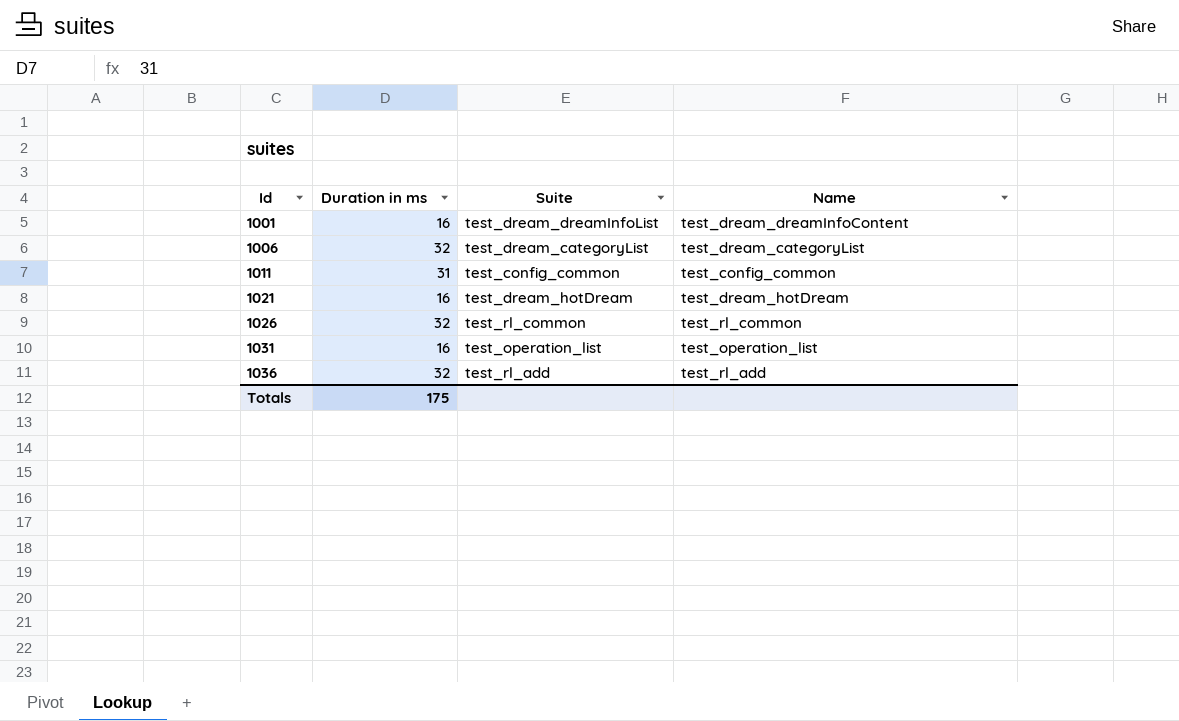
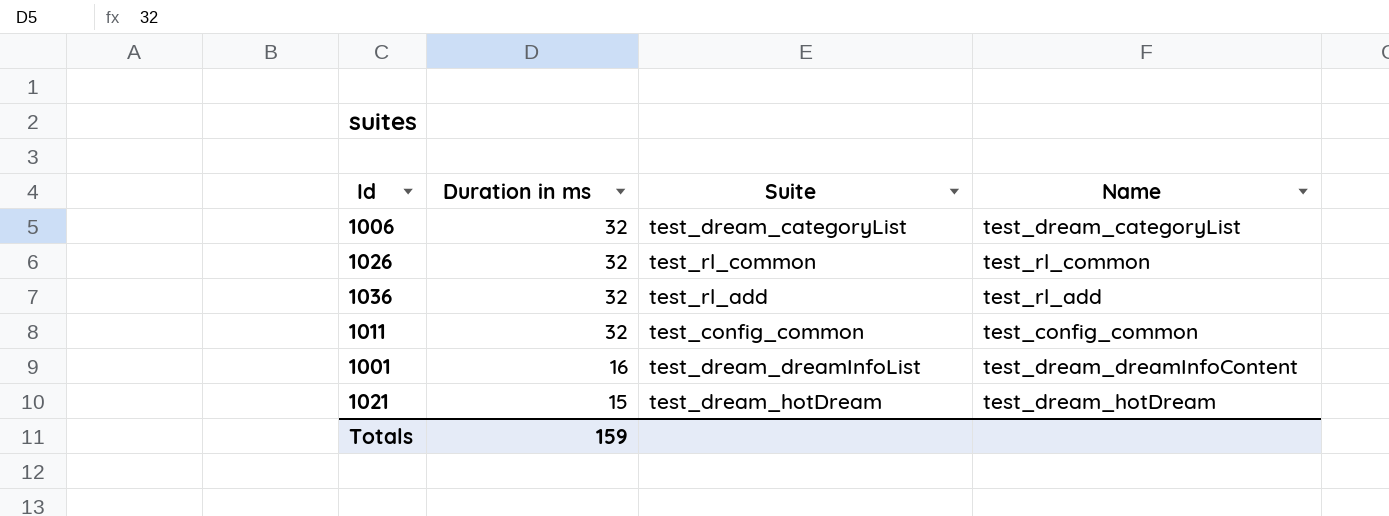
row order: Id ascending -> Duration in ms descending
row 1031: 16 | test_operation_list | test_operation_list -> none
1011 | Duration in ms: 31 -> 32
1021 | Duration in ms: 16 -> 15
Totals | Duration in ms: 175 -> 159

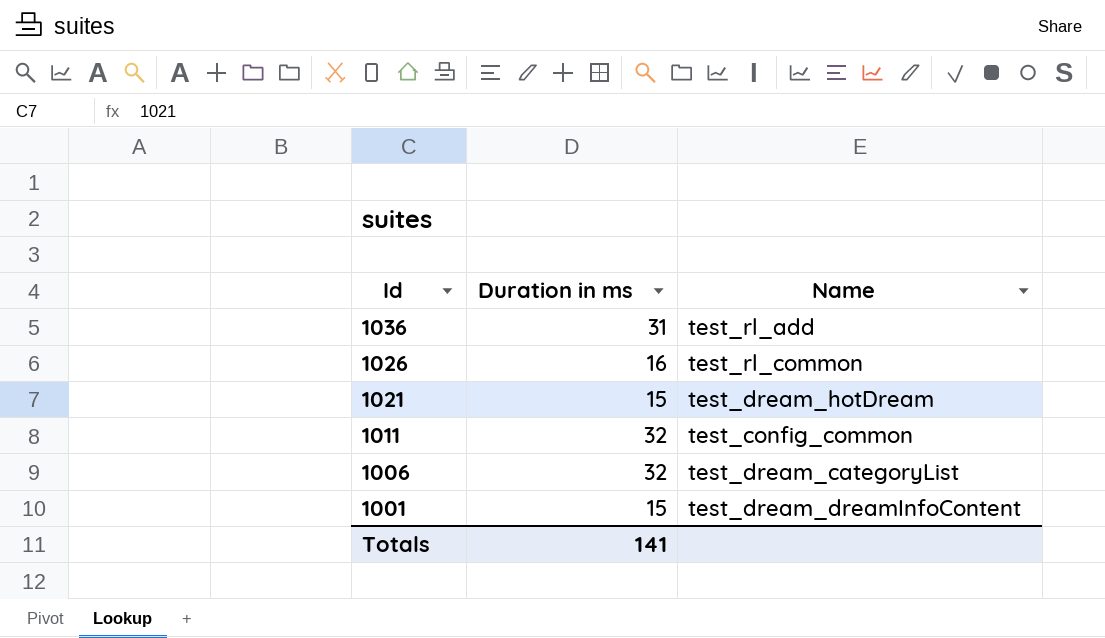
row order: Duration in ms descending -> Id descending
column Suite | position: 3 -> none
1036 | Duration in ms: 32 -> 31
1026 | Duration in ms: 32 -> 16
1001 | Duration in ms: 16 -> 15
Totals | Duration in ms: 159 -> 141

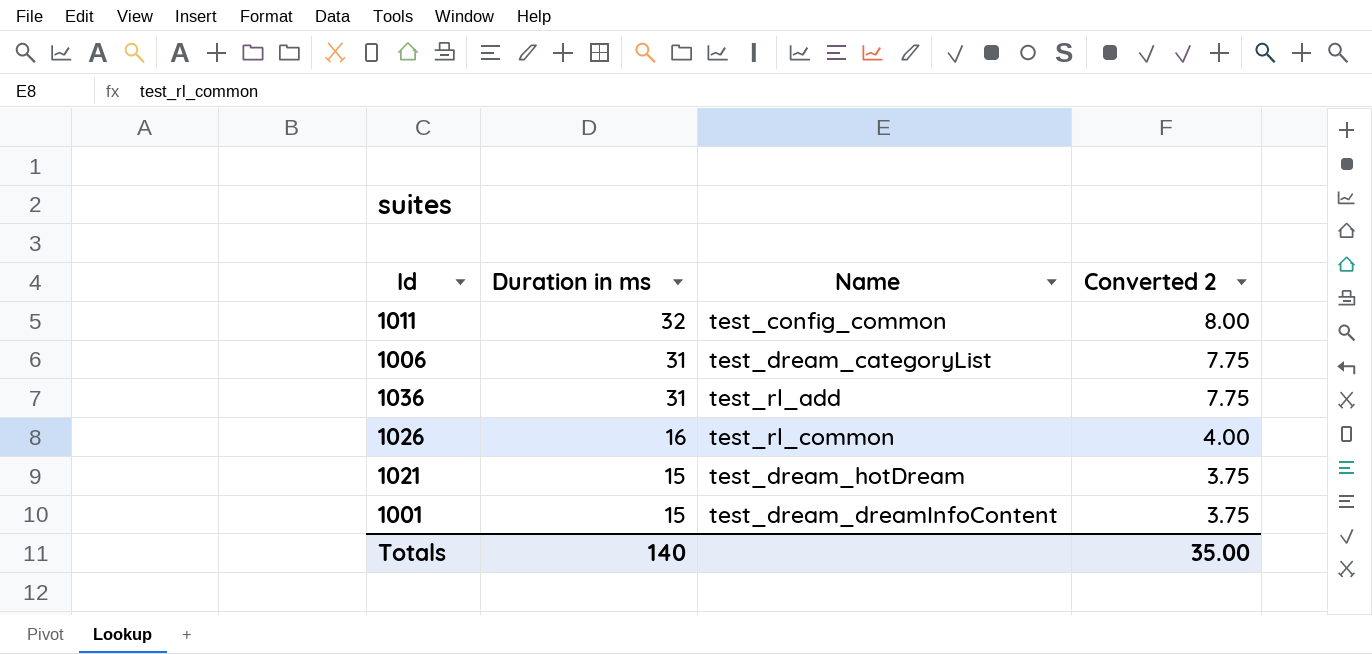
row order: Id descending -> Duration in ms descending
column Converted 2 | formula: none -> [Duration in ms] * 0.25
1006 | Duration in ms: 32 -> 31
Totals | Duration in ms: 141 -> 140

